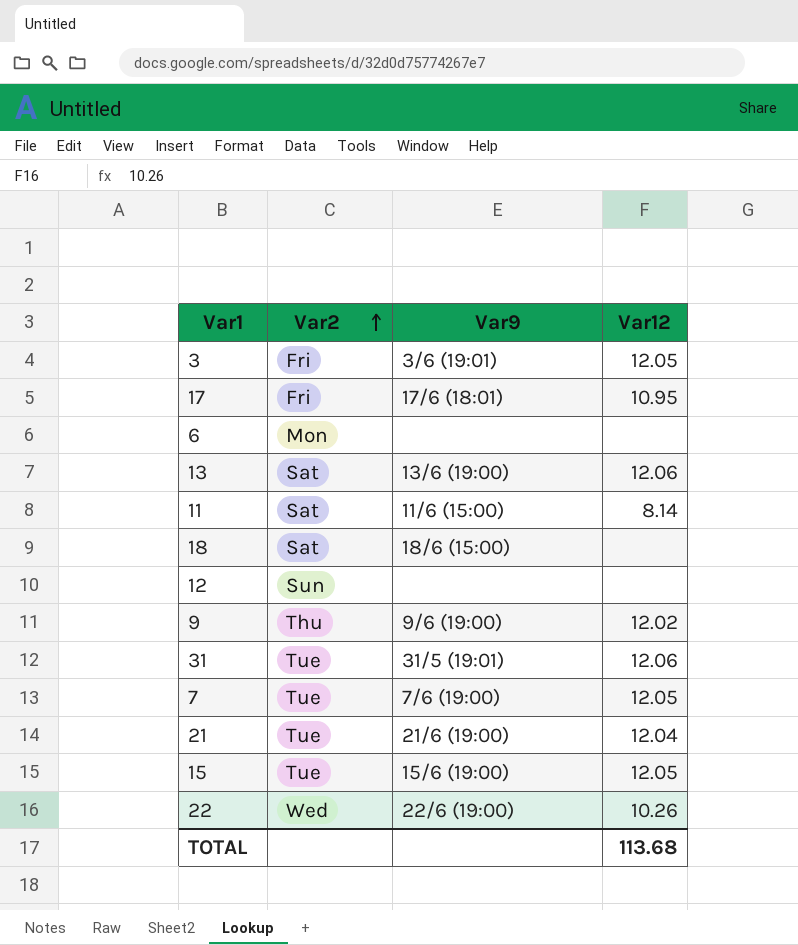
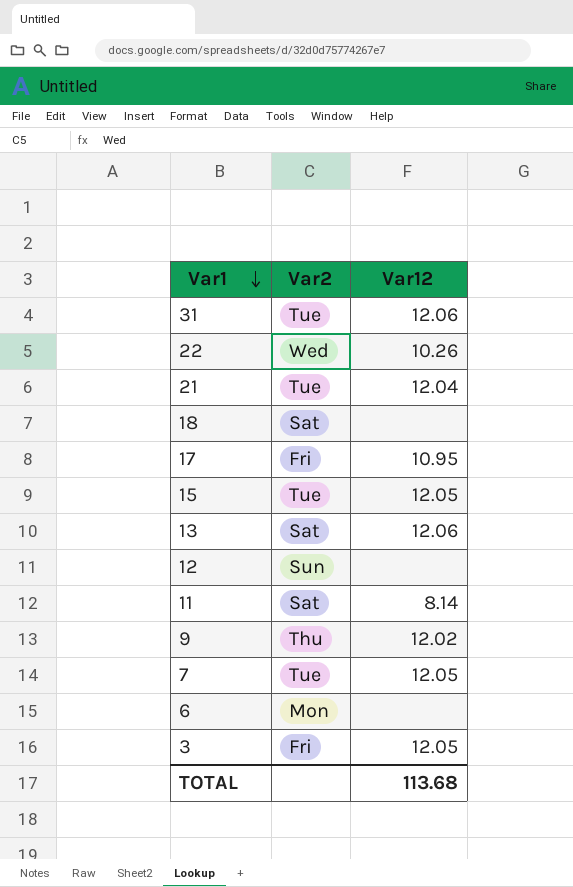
row order: Var2 ascending -> Var1 descending
column Var9 | position: 3 -> none

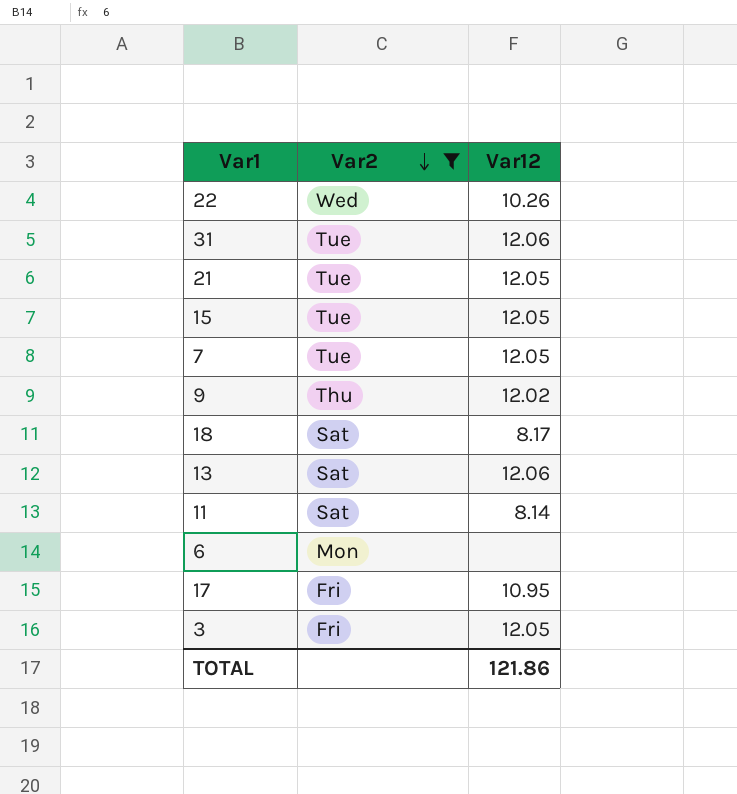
filter: none -> Var2 != Sun
row order: Var1 descending -> Var2 descending
21 | Var12: 12.04 -> 12.05
18 | Var12: none -> 8.17
TOTAL | Var12: 113.68 -> 121.86

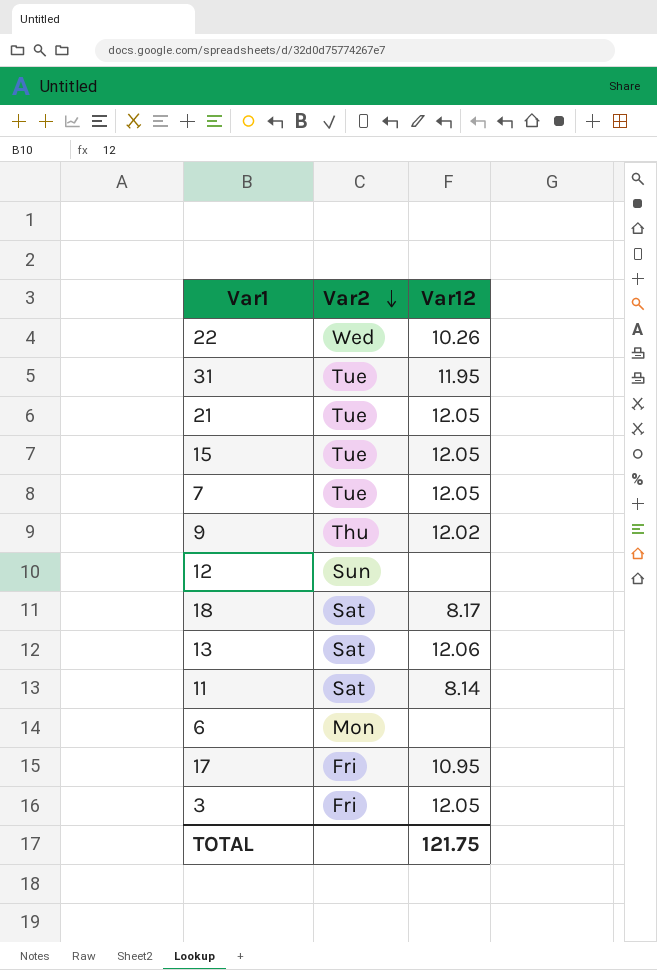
filter: Var2 != Sun -> none
31 | Var12: 12.06 -> 11.95
TOTAL | Var12: 121.86 -> 121.75

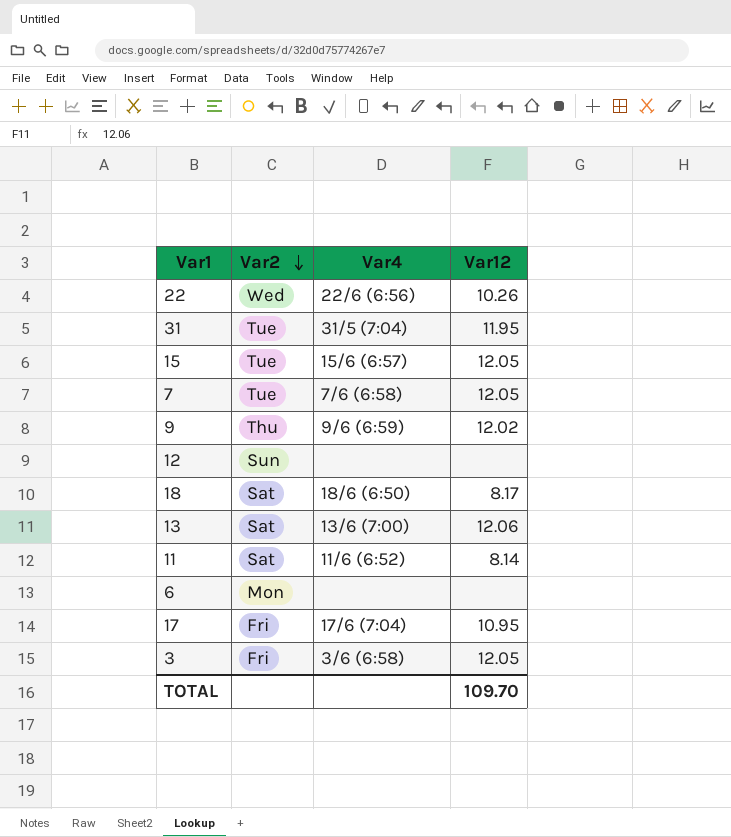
column Var4 | position: none -> 3
row 21: Tue | 12.05 -> none
TOTAL | Var12: 121.75 -> 109.70

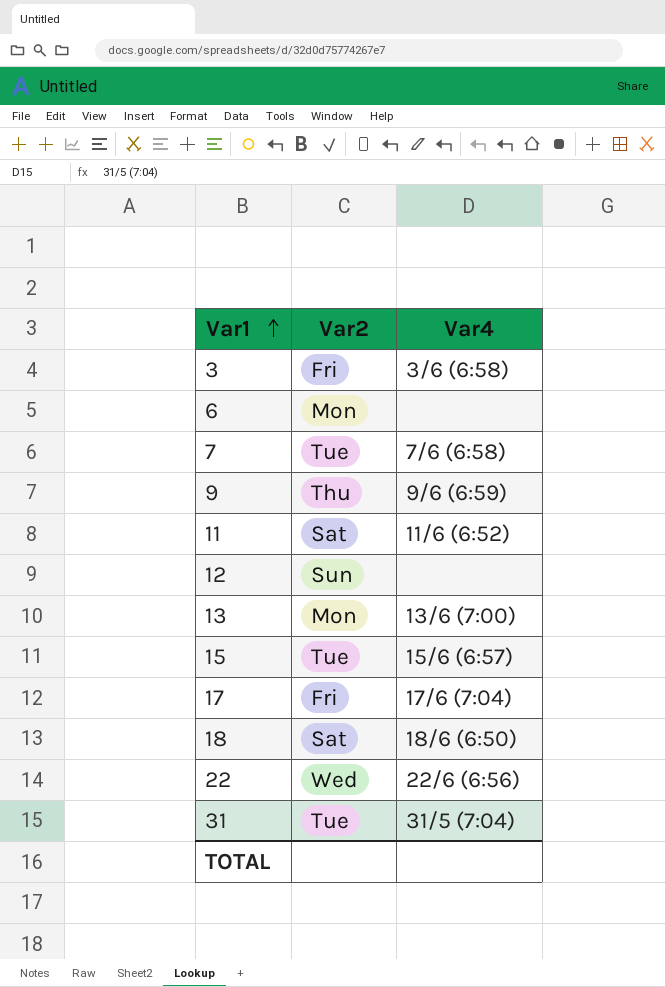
row order: Var2 descending -> Var1 ascending
column Var12 | position: 4 -> none
13 | Var2: Sat -> Mon

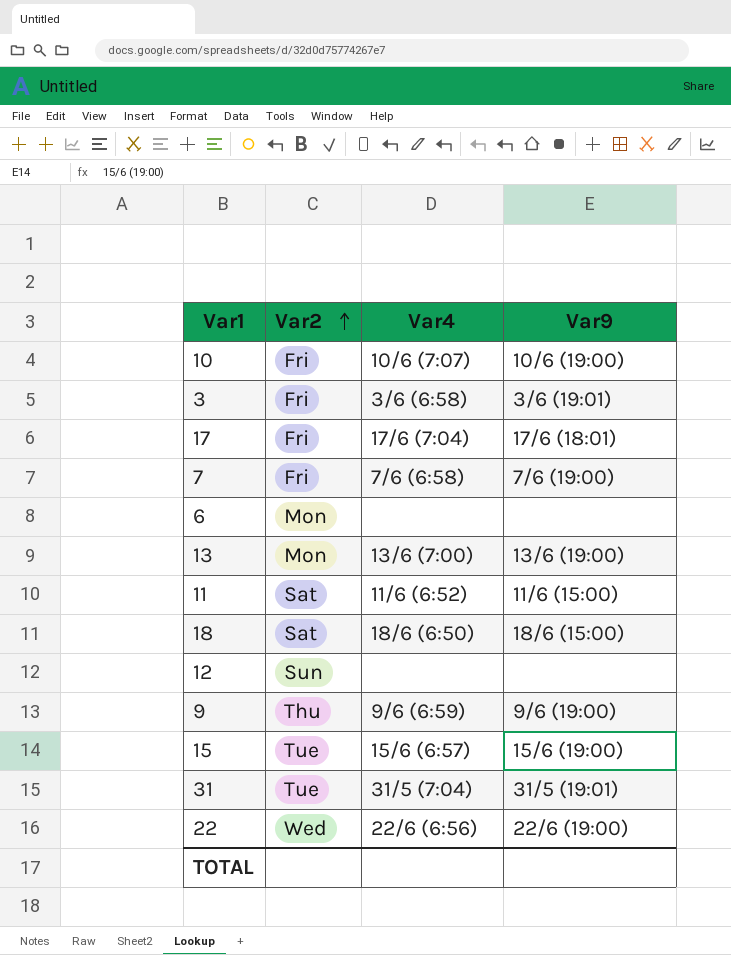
row order: Var1 ascending -> Var2 ascending
column Var9 | position: none -> 4
row 10: none -> Fri | 10/6 (7:07) | 10/6 (19:00)
7 | Var2: Tue -> Fri

